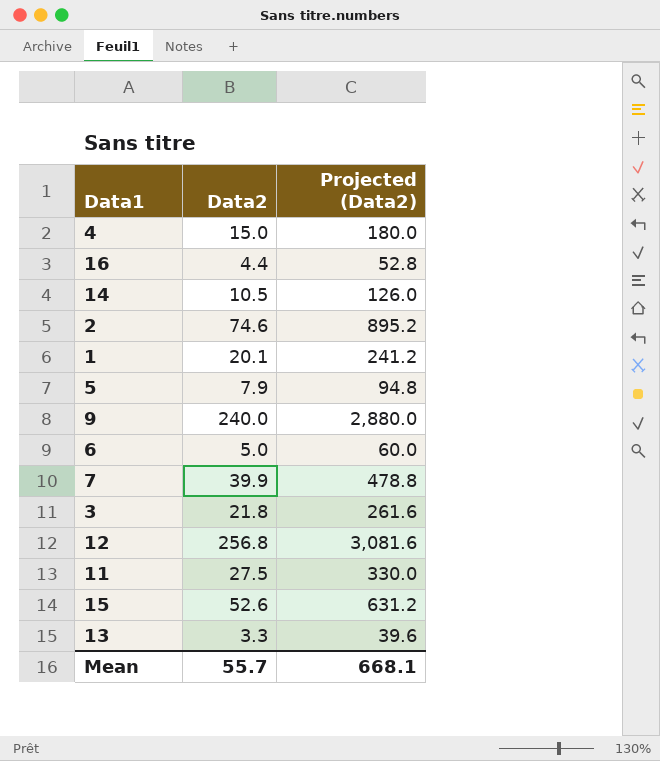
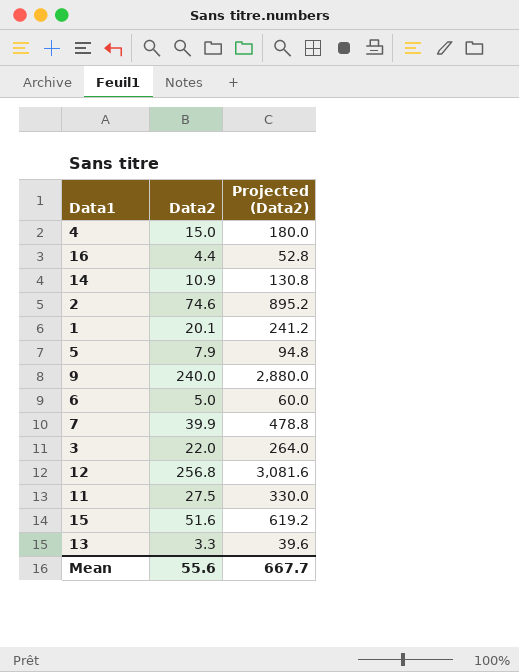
14 | Data2: 10.5 -> 10.9
14 | Projected (Data2): 126.0 -> 130.8
3 | Data2: 21.8 -> 22.0
3 | Projected (Data2): 261.6 -> 264.0
15 | Data2: 52.6 -> 51.6
15 | Projected (Data2): 631.2 -> 619.2
Mean | Data2: 55.7 -> 55.6
Mean | Projected (Data2): 668.1 -> 667.7

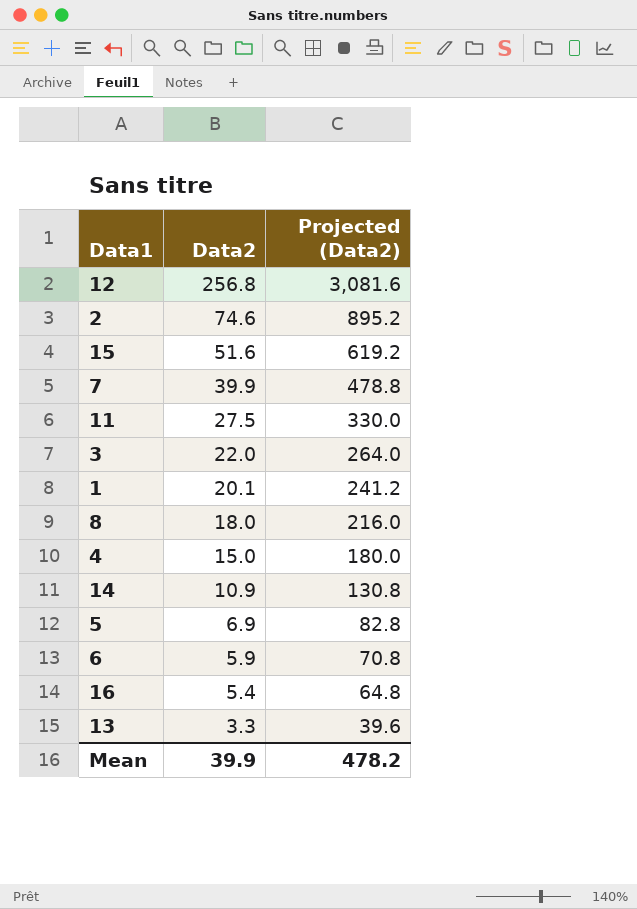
row order: none -> Data2 descending
row 9: 240.0 | 2,880.0 -> none
row 8: none -> 18.0 | 216.0
5 | Data2: 7.9 -> 6.9
5 | Projected (Data2): 94.8 -> 82.8
6 | Data2: 5.0 -> 5.9
6 | Projected (Data2): 60.0 -> 70.8
16 | Data2: 4.4 -> 5.4
16 | Projected (Data2): 52.8 -> 64.8
Mean | Data2: 55.6 -> 39.9
Mean | Projected (Data2): 667.7 -> 478.2

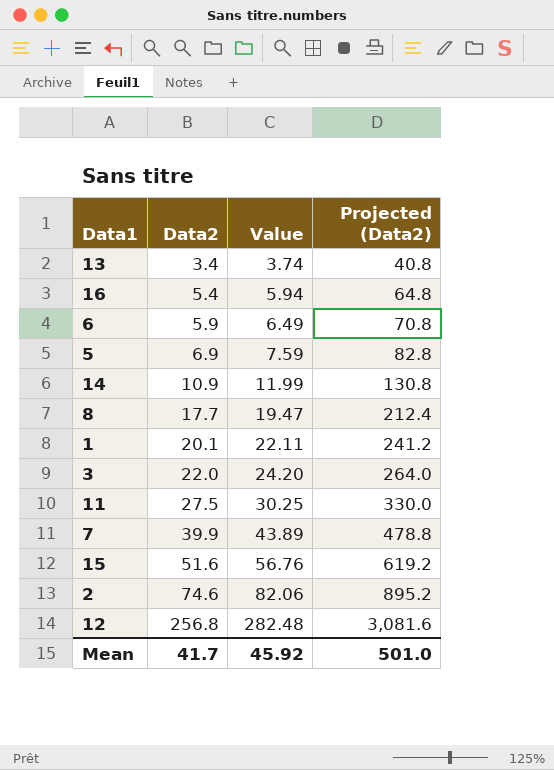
row order: Data2 descending -> Data2 ascending
column Value | formula: none -> [Data2] * 1.1
row 4: 15.0 | 180.0 -> none
13 | Data2: 3.3 -> 3.4
13 | Projected (Data2): 39.6 -> 40.8
8 | Data2: 18.0 -> 17.7
8 | Projected (Data2): 216.0 -> 212.4
Mean | Data2: 39.9 -> 41.7
Mean | Projected (Data2): 478.2 -> 501.0

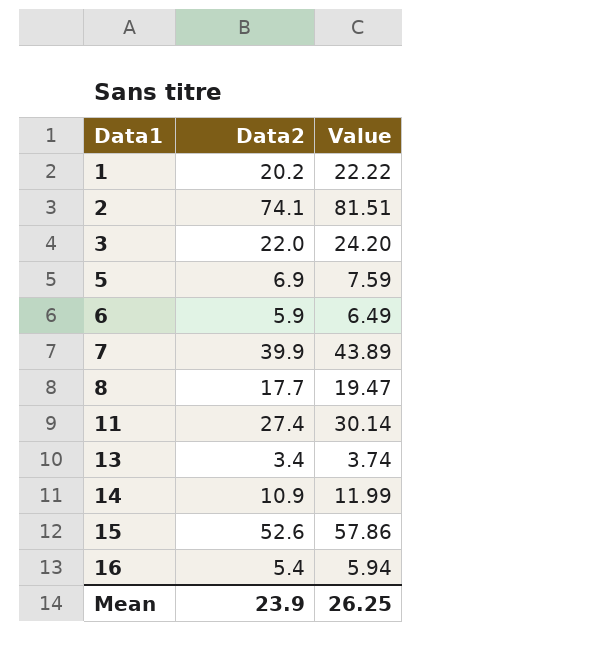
row order: Data2 ascending -> Data1 ascending
column Projected (Data2) | formula: [Data2] * 12 -> none
row 12: 256.8 | 282.48 | 3,081.6 -> none
1 | Data2: 20.1 -> 20.2
1 | Value: 22.11 -> 22.22
2 | Data2: 74.6 -> 74.1
2 | Value: 82.06 -> 81.51
11 | Data2: 27.5 -> 27.4
11 | Value: 30.25 -> 30.14
15 | Data2: 51.6 -> 52.6
15 | Value: 56.76 -> 57.86
Mean | Data2: 41.7 -> 23.9
Mean | Value: 45.92 -> 26.25

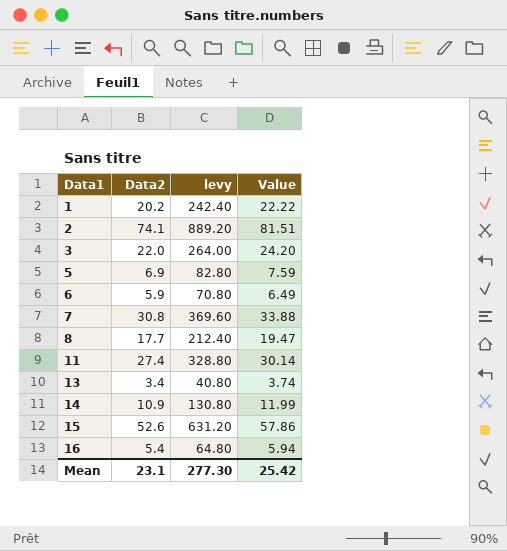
column levy | formula: none -> [Data2] * 12
7 | Data2: 39.9 -> 30.8
7 | Value: 43.89 -> 33.88
Mean | Data2: 23.9 -> 23.1
Mean | Value: 26.25 -> 25.42

